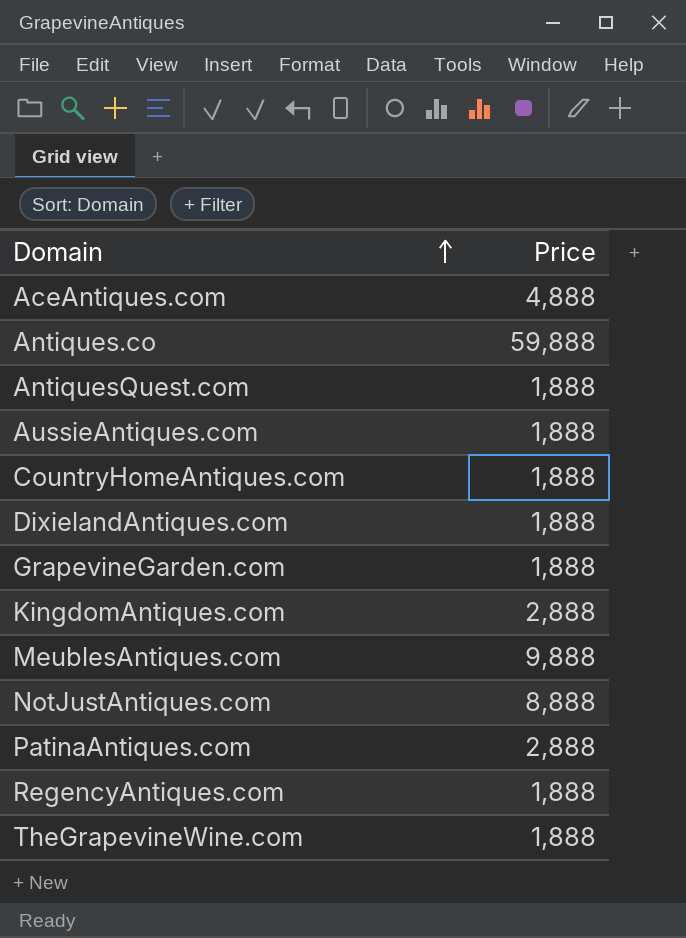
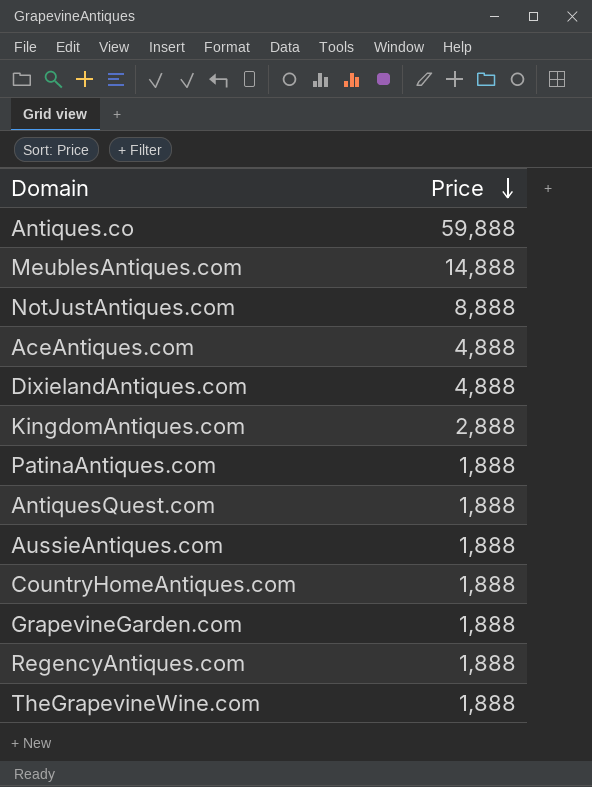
row order: Domain ascending -> Price descending
MeublesAntiques.com | Price: 9,888 -> 14,888
DixielandAntiques.com | Price: 1,888 -> 4,888
PatinaAntiques.com | Price: 2,888 -> 1,888

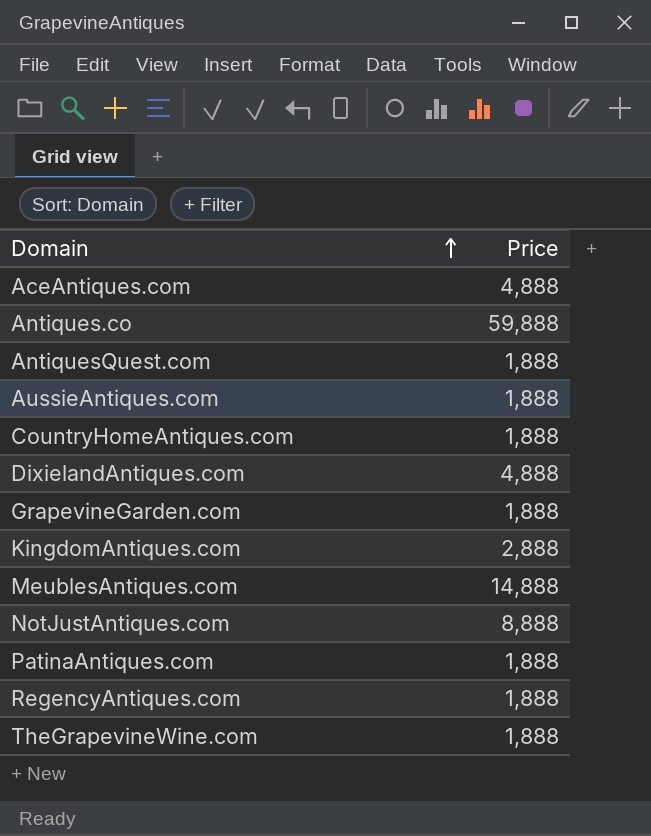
row order: Price descending -> Domain ascending

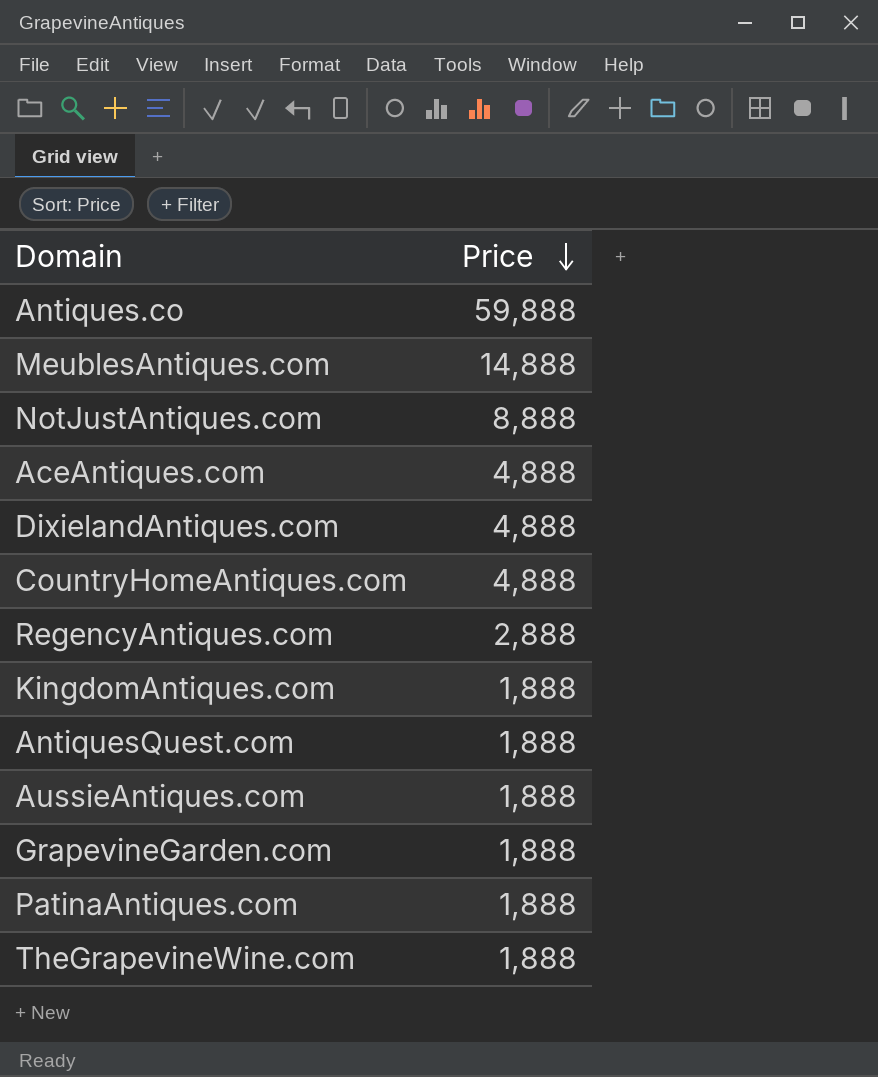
row order: Domain ascending -> Price descending
CountryHomeAntiques.com | Price: 1,888 -> 4,888
RegencyAntiques.com | Price: 1,888 -> 2,888
KingdomAntiques.com | Price: 2,888 -> 1,888

